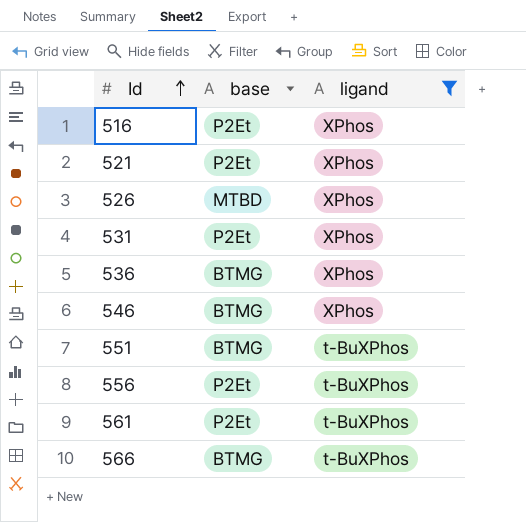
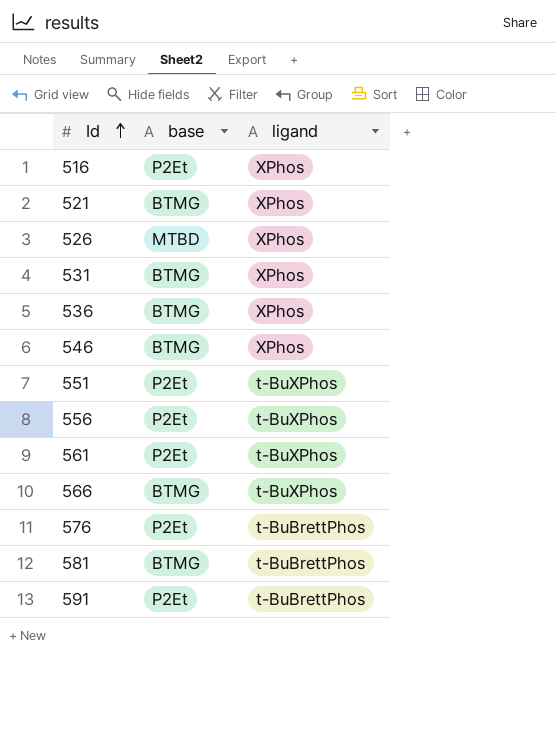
filter: ligand != t-BuBrettPhos -> none
521 | base: P2Et -> BTMG
531 | base: P2Et -> BTMG
551 | base: BTMG -> P2Et

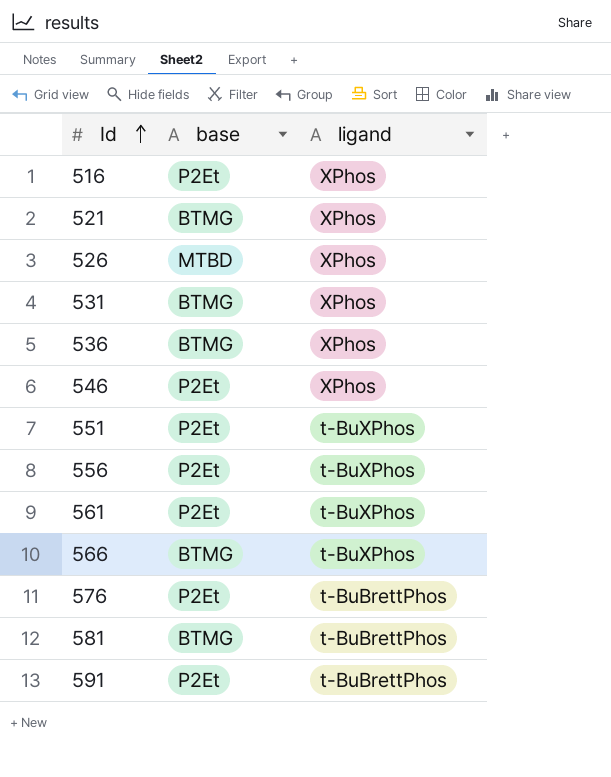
546 | base: BTMG -> P2Et

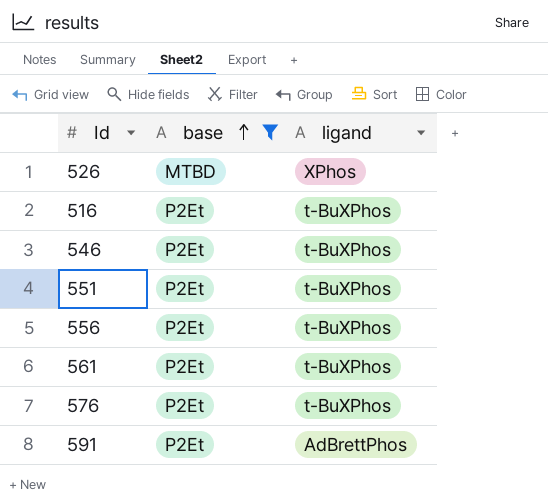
filter: none -> base != BTMG
row order: Id ascending -> base ascending
516 | ligand: XPhos -> t-BuXPhos
546 | ligand: XPhos -> t-BuXPhos
576 | ligand: t-BuBrettPhos -> t-BuXPhos
591 | ligand: t-BuBrettPhos -> AdBrettPhos

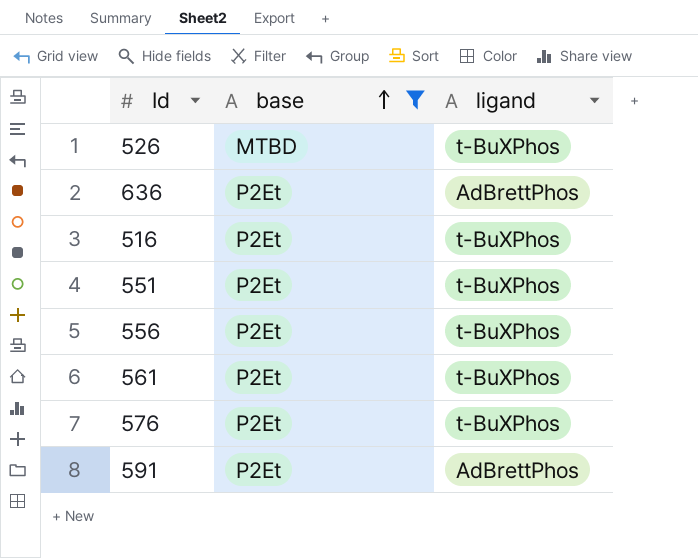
row 546: P2Et | t-BuXPhos -> none
526 | ligand: XPhos -> t-BuXPhos
row 636: none -> P2Et | AdBrettPhos

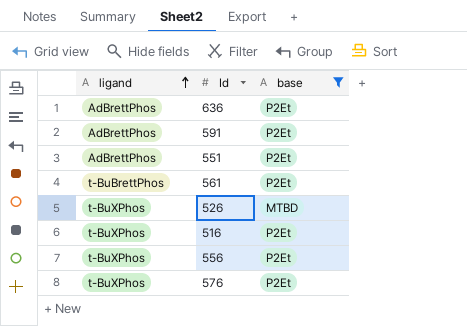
row order: base ascending -> ligand ascending
column ligand | position: 3 -> 1
551 | ligand: t-BuXPhos -> AdBrettPhos
561 | ligand: t-BuXPhos -> t-BuBrettPhos

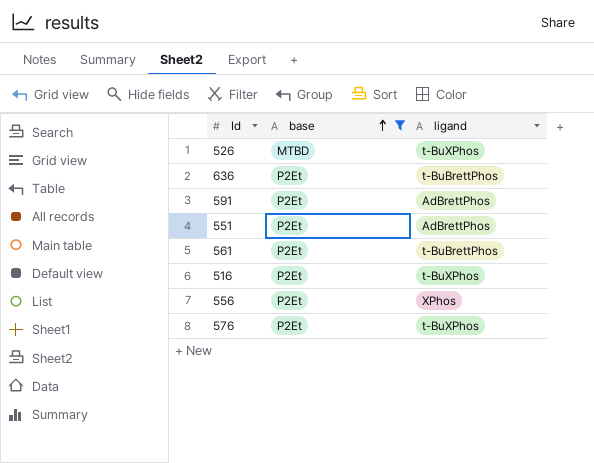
row order: ligand ascending -> base ascending
column ligand | position: 1 -> 3
636 | ligand: AdBrettPhos -> t-BuBrettPhos
556 | ligand: t-BuXPhos -> XPhos

